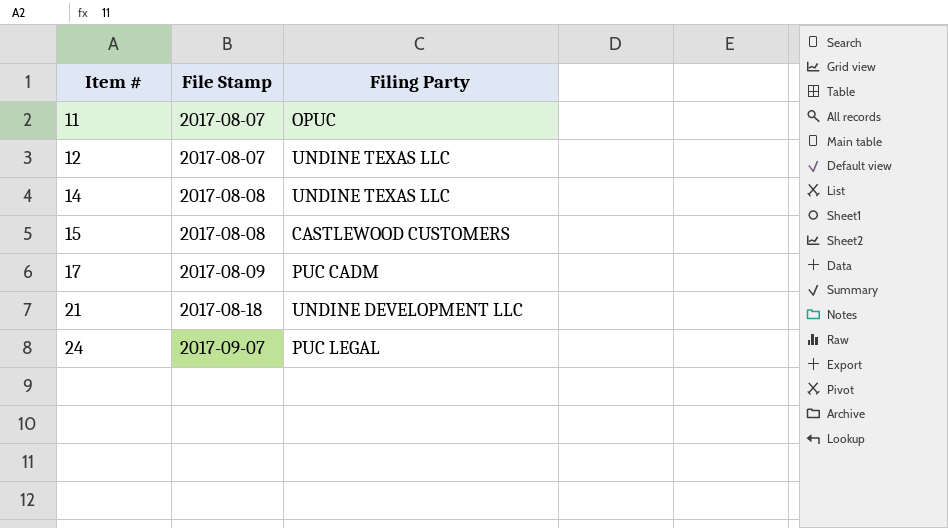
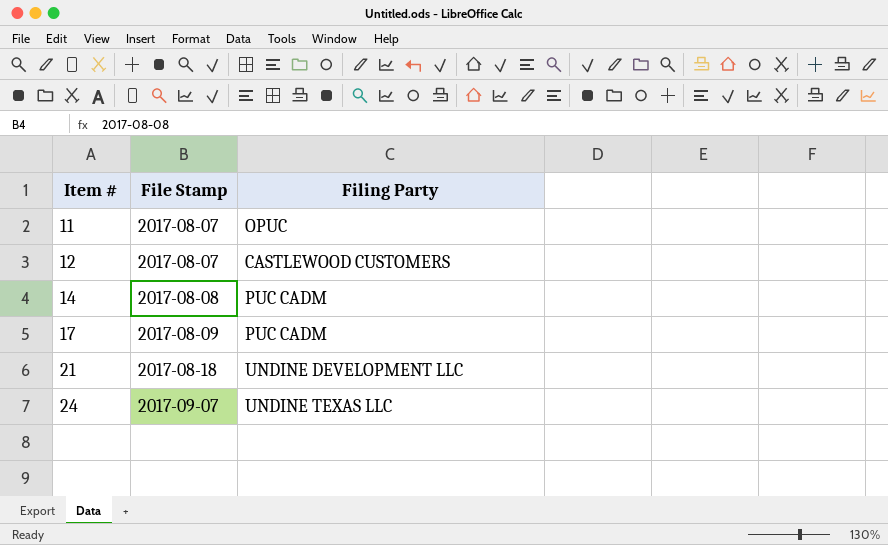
row 15: 2017-08-08 | CASTLEWOOD CUSTOMERS -> none
12 | Filing Party: UNDINE TEXAS LLC -> CASTLEWOOD CUSTOMERS
14 | Filing Party: UNDINE TEXAS LLC -> PUC CADM
24 | Filing Party: PUC LEGAL -> UNDINE TEXAS LLC

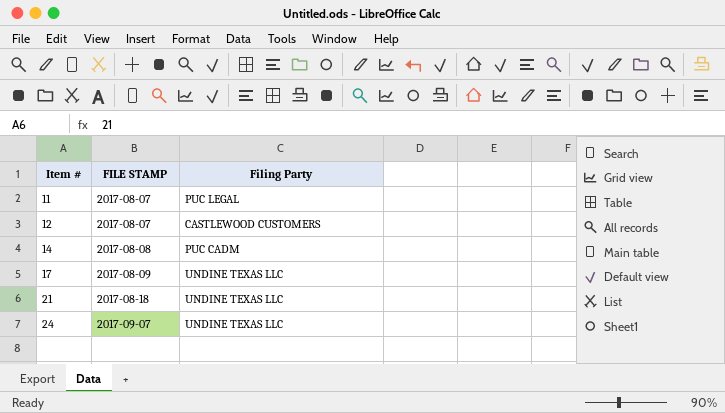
column name: File Stamp -> FILE STAMP
11 | Filing Party: OPUC -> PUC LEGAL
17 | Filing Party: PUC CADM -> UNDINE TEXAS LLC
21 | Filing Party: UNDINE DEVELOPMENT LLC -> UNDINE TEXAS LLC

